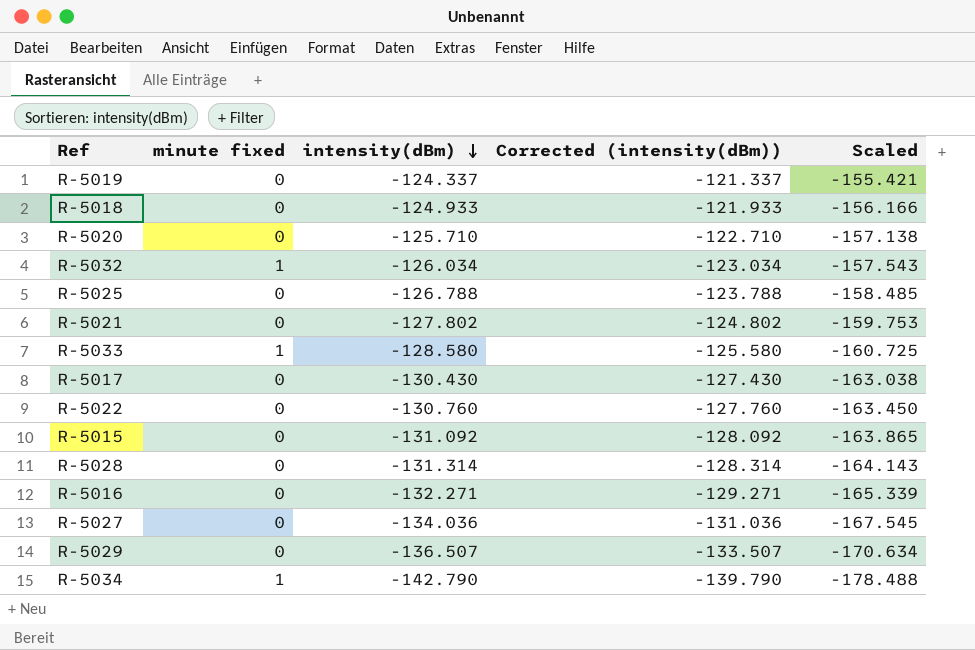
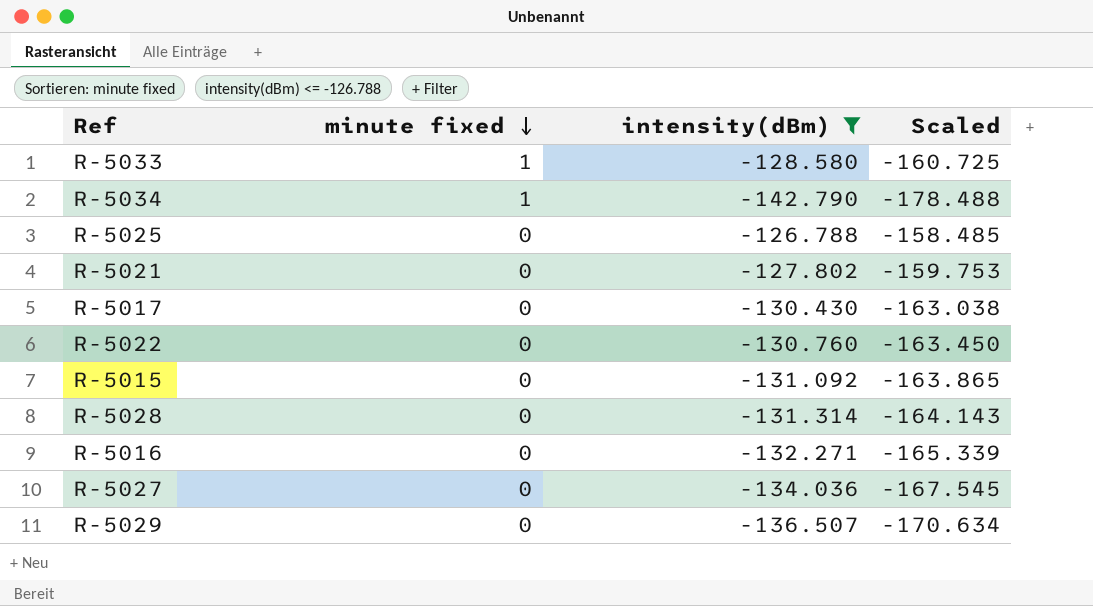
filter: none -> intensity(dBm) <= -126.788
row order: intensity(dBm) descending -> minute fixed descending
column Corrected (intensity(dBm)) | formula: [intensity(dBm)] + 3 -> none

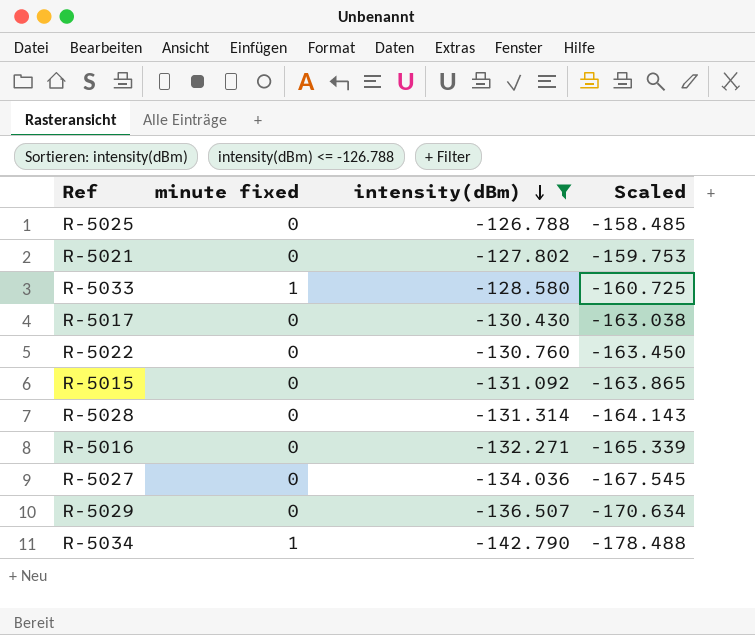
row order: minute fixed descending -> intensity(dBm) descending

